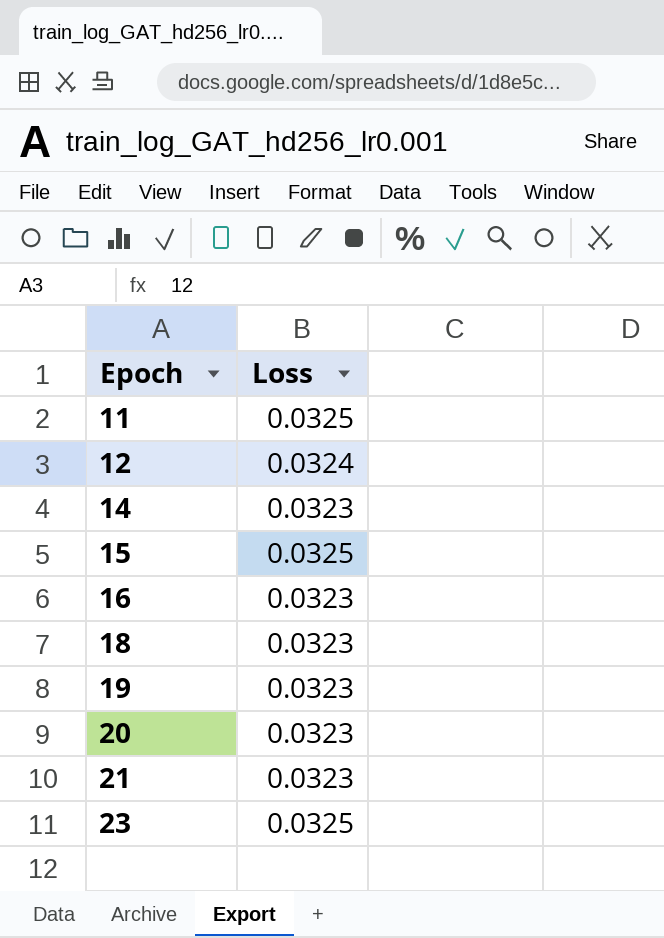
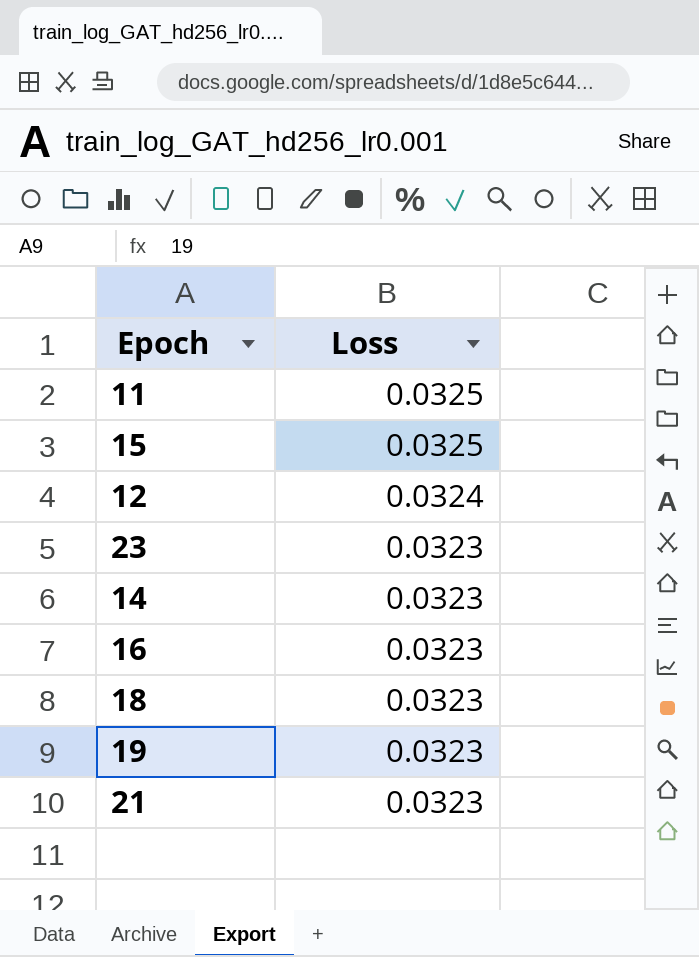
row order: Epoch ascending -> Loss descending
row 20: 0.0323 -> none
23 | Loss: 0.0325 -> 0.0323

